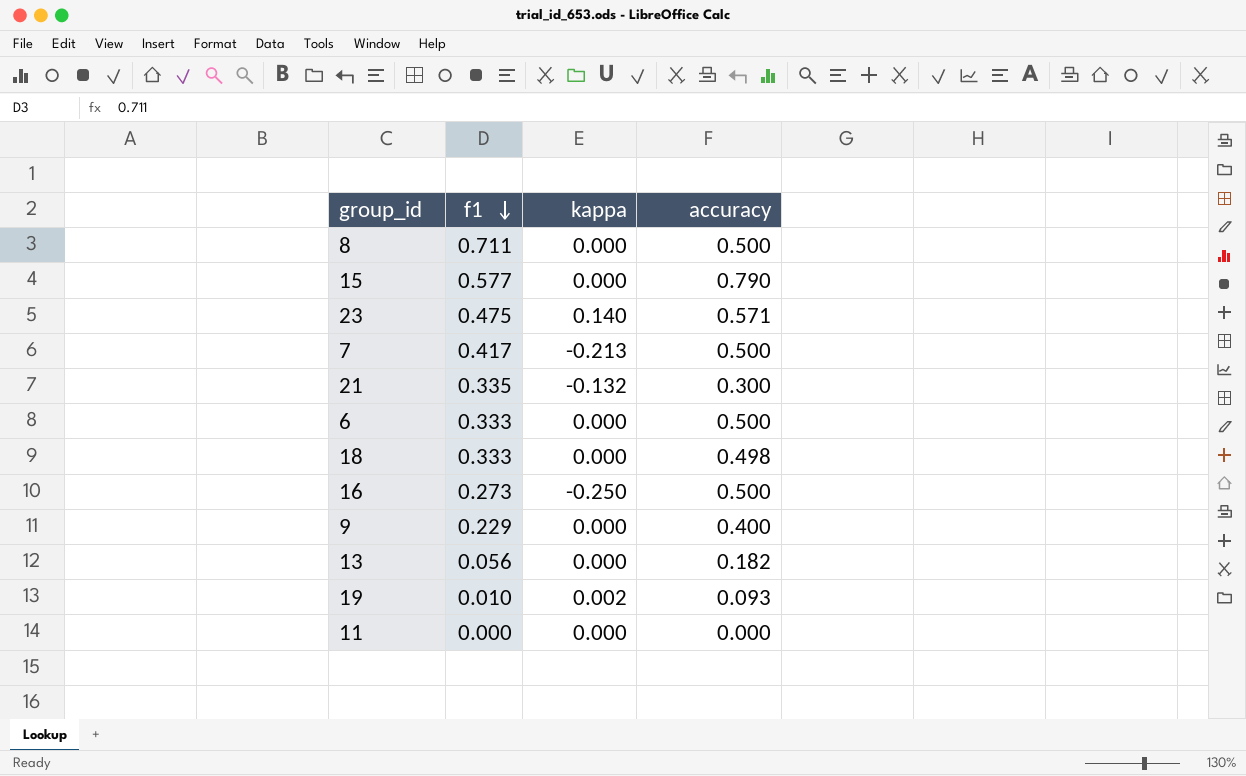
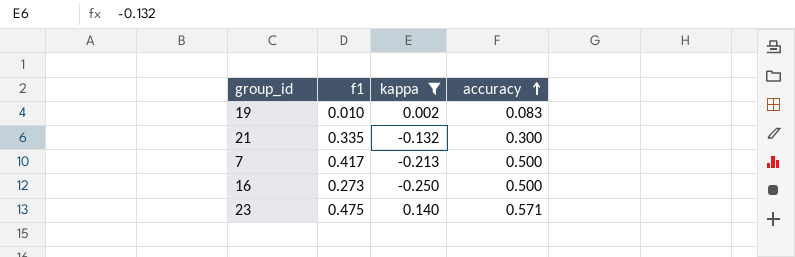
filter: none -> kappa != 0.000
row order: f1 descending -> accuracy ascending
19 | accuracy: 0.093 -> 0.083

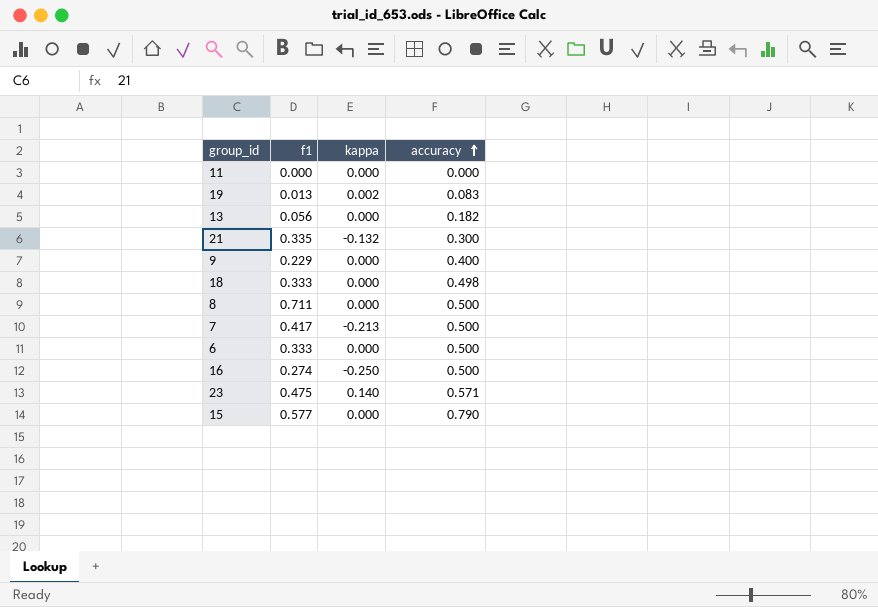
filter: kappa != 0.000 -> none
19 | f1: 0.010 -> 0.013
16 | f1: 0.273 -> 0.274

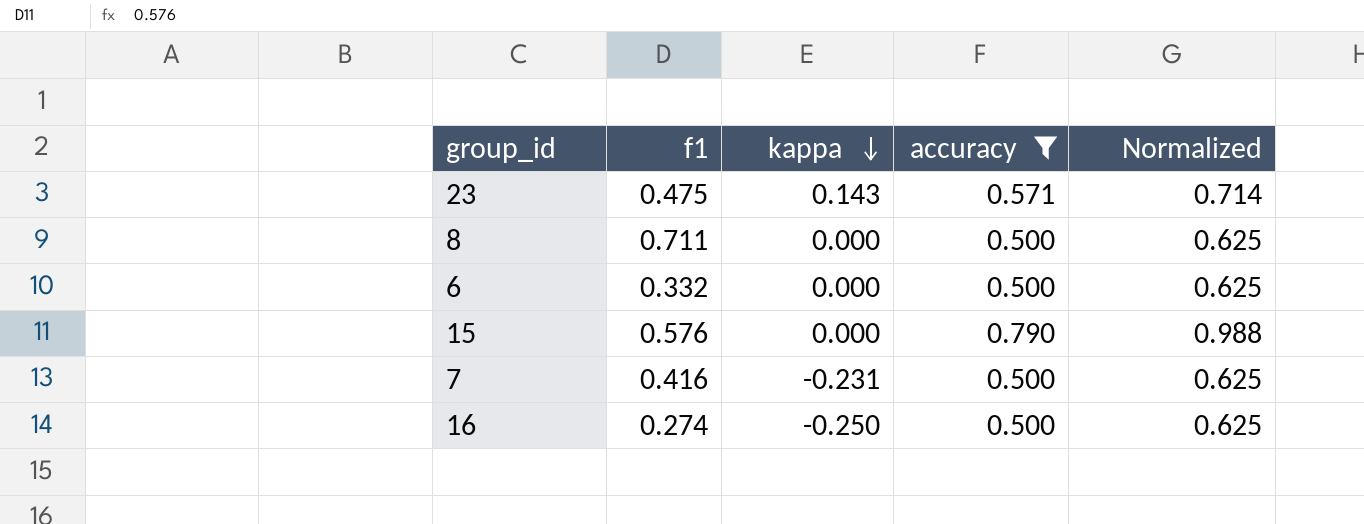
filter: none -> accuracy >= 0.500
row order: accuracy ascending -> kappa descending
column Normalized | formula: none -> [accuracy] * 1.25
23 | kappa: 0.140 -> 0.143
6 | f1: 0.333 -> 0.332
15 | f1: 0.577 -> 0.576
7 | f1: 0.417 -> 0.416
7 | kappa: -0.213 -> -0.231

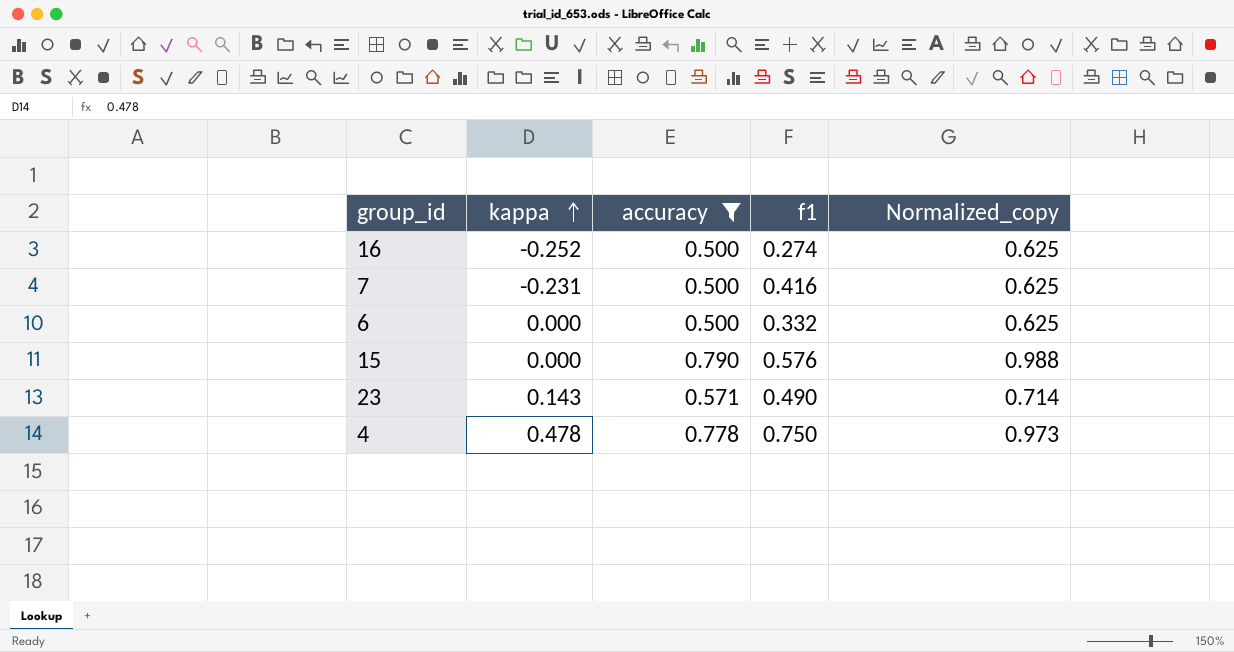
row order: kappa descending -> kappa ascending
column f1 | position: 2 -> 4
column name: Normalized -> Normalized_copy
row 8: 0.711 | 0.000 | 0.500 | 0.625 -> none
16 | kappa: -0.250 -> -0.252
23 | f1: 0.475 -> 0.490
row 4: none -> 0.478 | 0.778 | 0.750 | 0.973

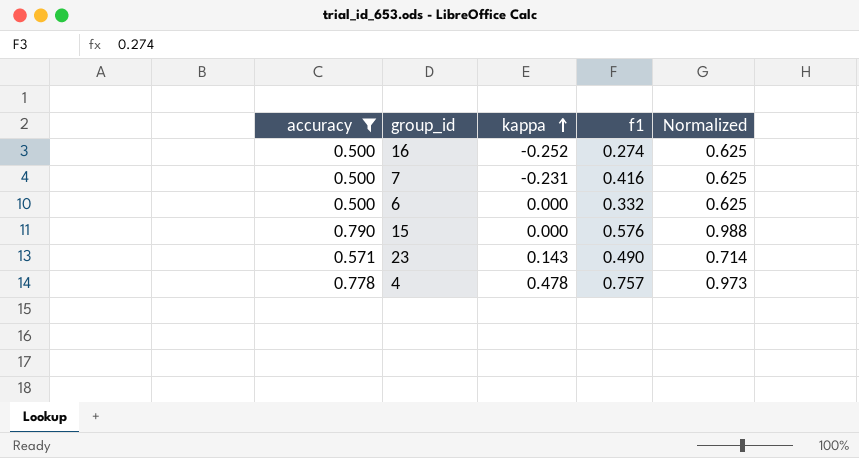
column accuracy | position: 3 -> 1
column name: Normalized_copy -> Normalized
4 | f1: 0.750 -> 0.757

